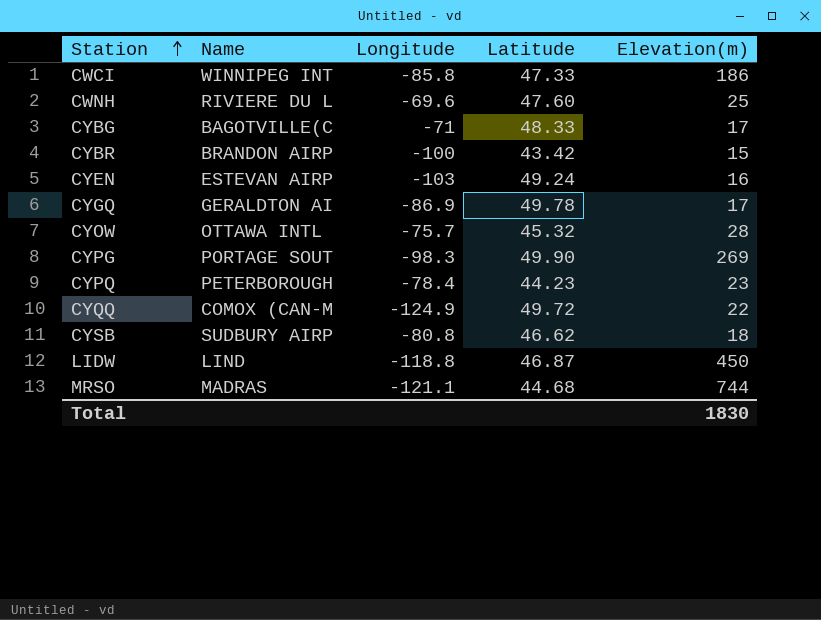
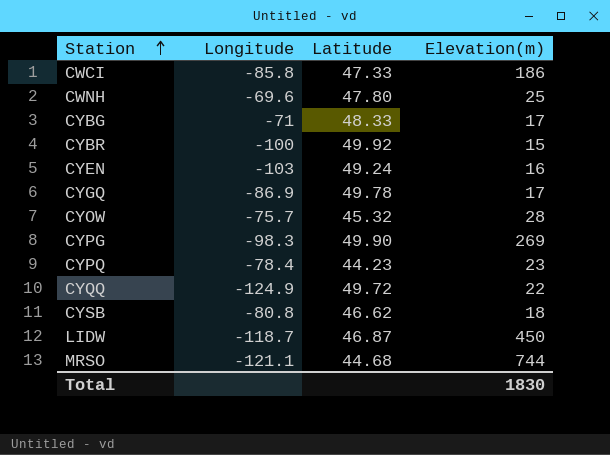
column Name | position: 2 -> none
CWNH | Latitude: 47.60 -> 47.80
CYBR | Latitude: 43.42 -> 49.92
LIDW | Longitude: -118.8 -> -118.7

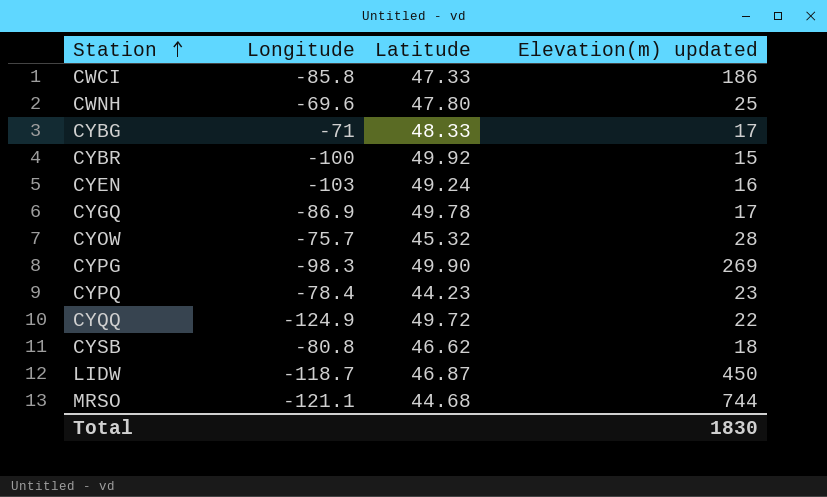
column name: Elevation(m) -> Elevation(m) updated

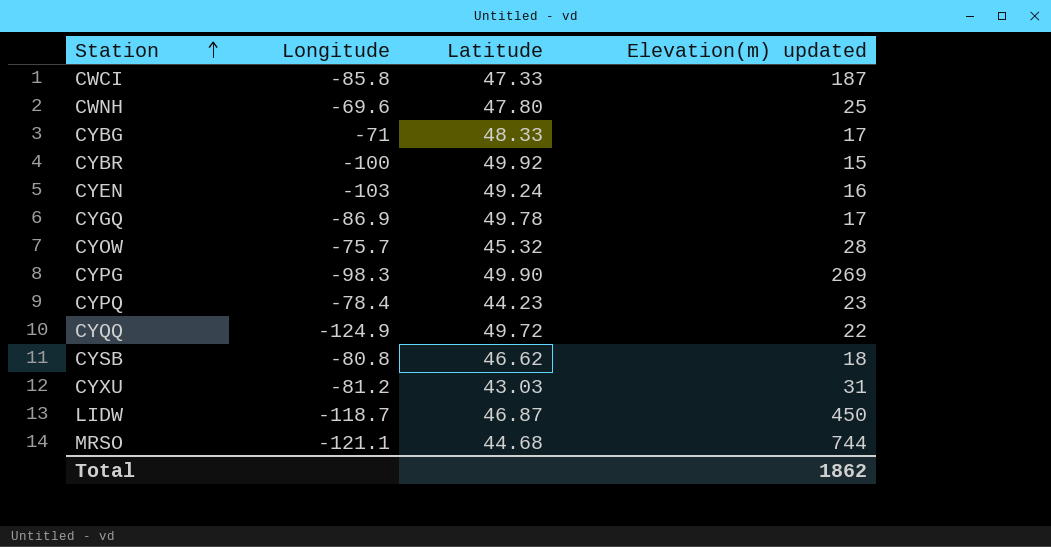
CWCI | Elevation(m) updated: 186 -> 187
row CYXU: none -> -81.2 | 43.03 | 31
Total | Elevation(m) updated: 1830 -> 1862

